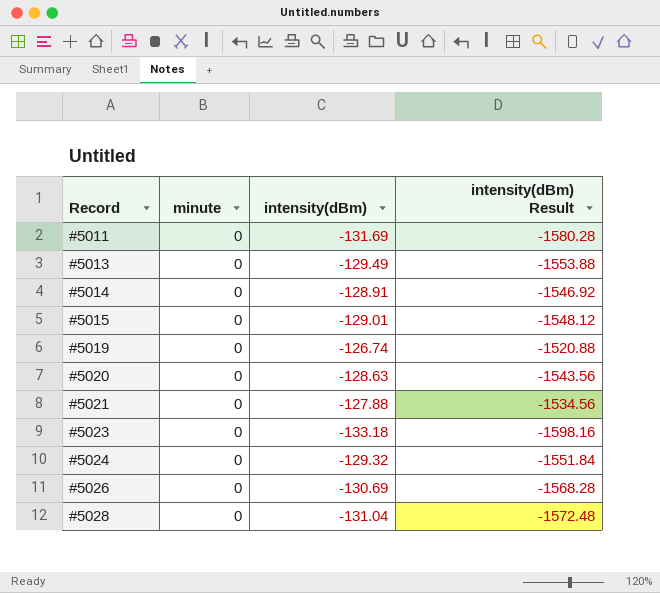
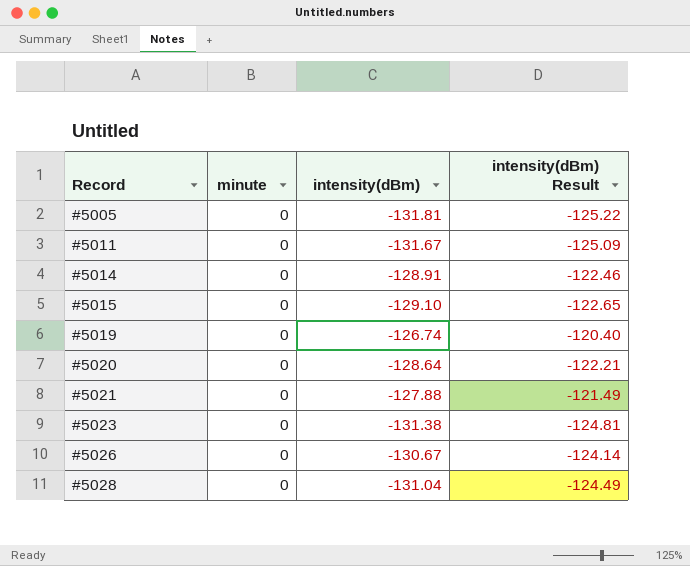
column intensity(dBm) Result | formula: [intensity(dBm)] * 12 -> [intensity(dBm)] * 0.95
row #5013: 0 | -129.49 | -1553.88 -> none
row #5024: 0 | -129.32 | -1551.84 -> none
row #5005: none -> 0 | -131.81 | -125.22
#5011 | intensity(dBm): -131.69 -> -131.67
#5015 | intensity(dBm): -129.01 -> -129.10
#5020 | intensity(dBm): -128.63 -> -128.64
#5023 | intensity(dBm): -133.18 -> -131.38
#5026 | intensity(dBm): -130.69 -> -130.67

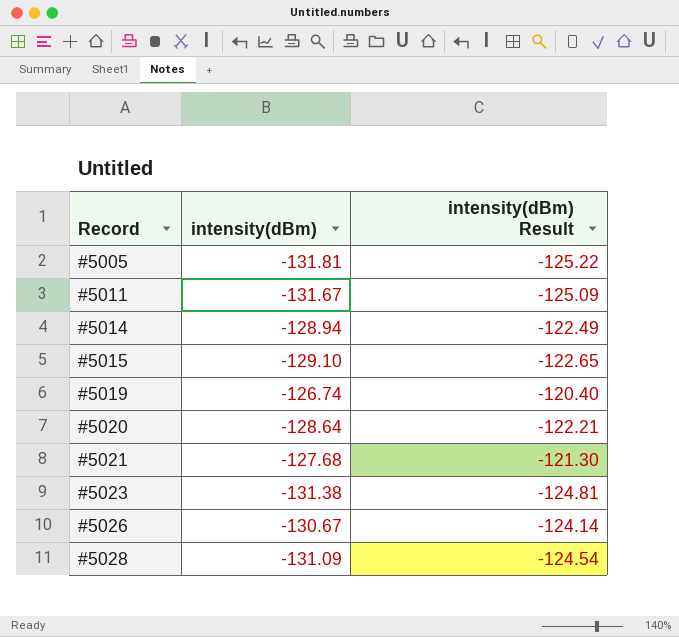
column minute | position: 2 -> none
#5014 | intensity(dBm): -128.91 -> -128.94
#5014 | intensity(dBm) Result: -122.46 -> -122.49
#5021 | intensity(dBm): -127.88 -> -127.68
#5021 | intensity(dBm) Result: -121.49 -> -121.30
#5028 | intensity(dBm): -131.04 -> -131.09
#5028 | intensity(dBm) Result: -124.49 -> -124.54

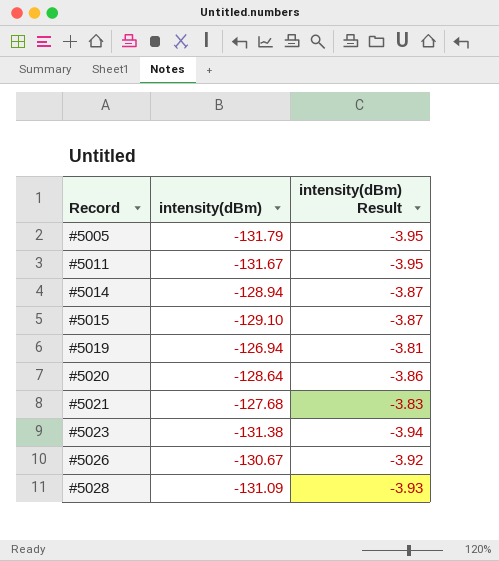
column intensity(dBm) Result | formula: [intensity(dBm)] * 0.95 -> [intensity(dBm)] * 0.03
#5005 | intensity(dBm): -131.81 -> -131.79
#5019 | intensity(dBm): -126.74 -> -126.94

